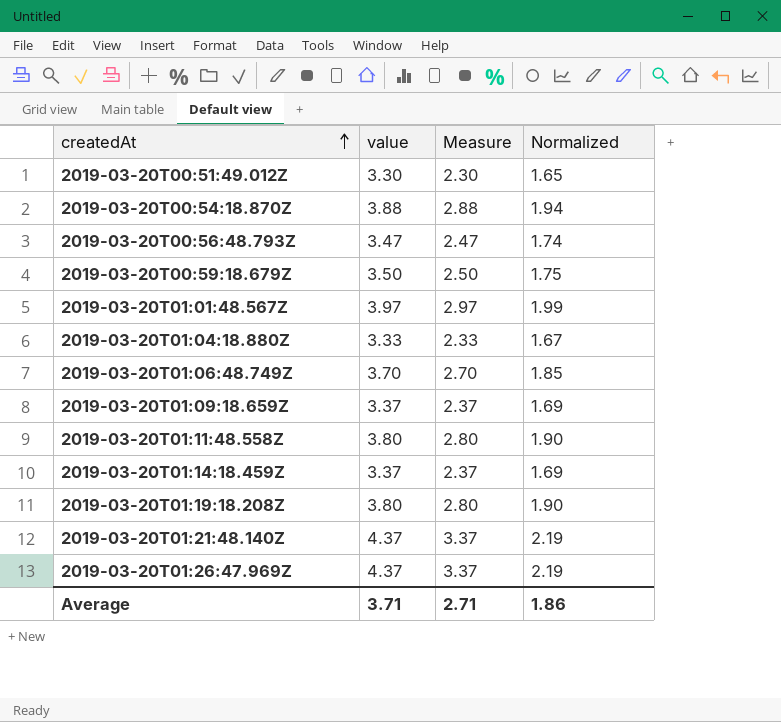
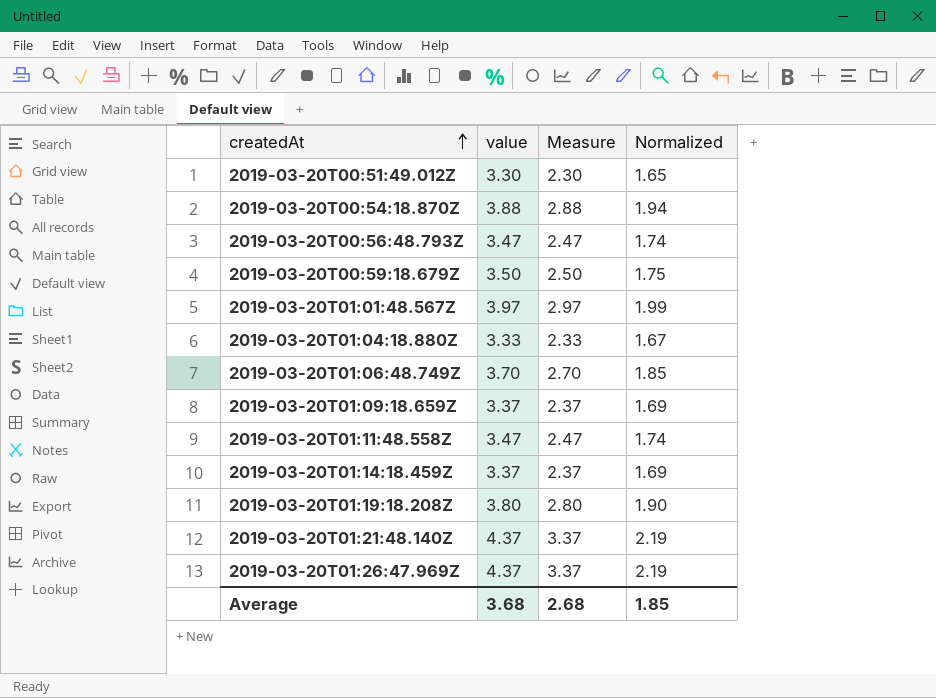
2019-03-20T01:11:48.558Z | value: 3.80 -> 3.47
2019-03-20T01:11:48.558Z | Measure: 2.80 -> 2.47
2019-03-20T01:11:48.558Z | Normalized: 1.90 -> 1.74
Average | value: 3.71 -> 3.68
Average | Measure: 2.71 -> 2.68
Average | Normalized: 1.86 -> 1.85

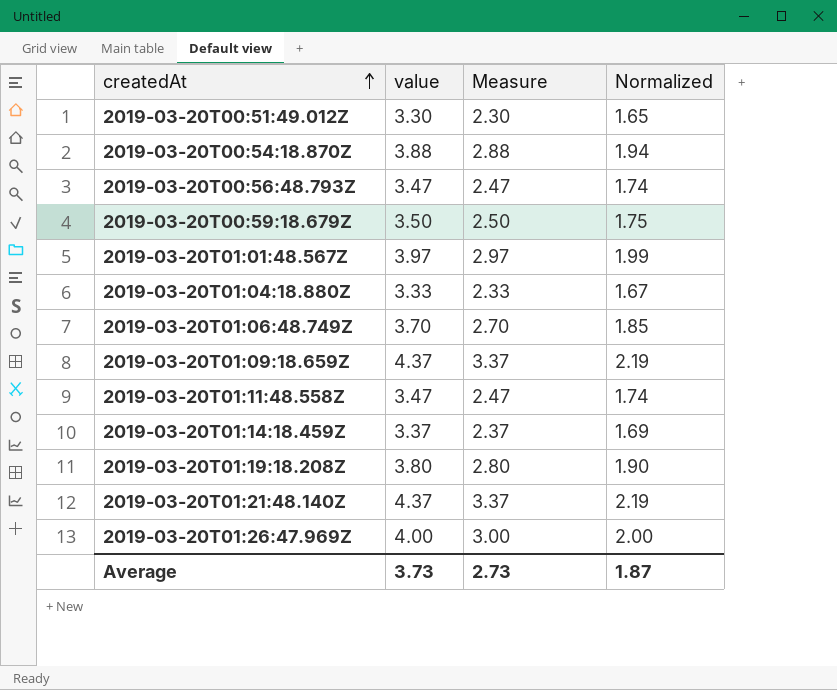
2019-03-20T01:09:18.659Z | value: 3.37 -> 4.37
2019-03-20T01:09:18.659Z | Measure: 2.37 -> 3.37
2019-03-20T01:09:18.659Z | Normalized: 1.69 -> 2.19
2019-03-20T01:26:47.969Z | value: 4.37 -> 4.00
2019-03-20T01:26:47.969Z | Measure: 3.37 -> 3.00
2019-03-20T01:26:47.969Z | Normalized: 2.19 -> 2.00
Average | value: 3.68 -> 3.73
Average | Measure: 2.68 -> 2.73
Average | Normalized: 1.85 -> 1.87

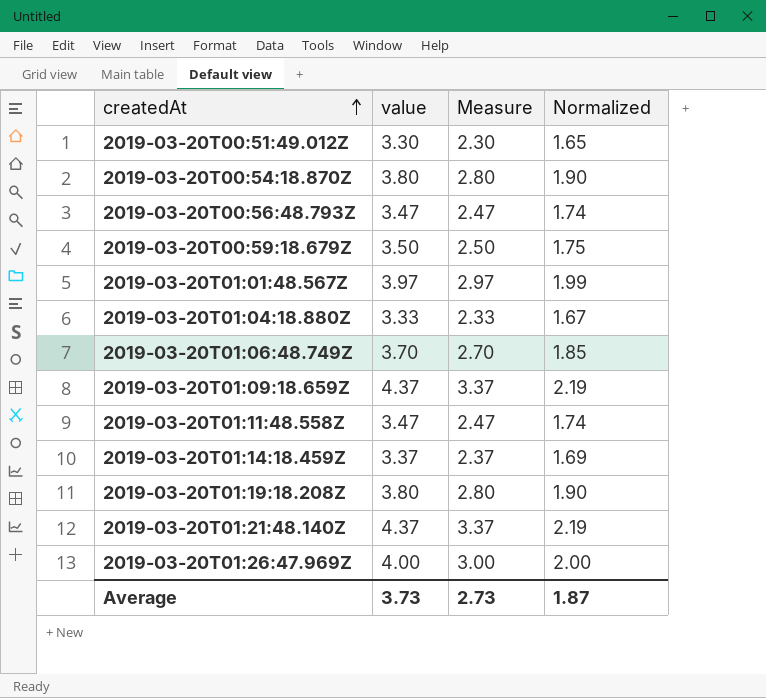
2019-03-20T00:54:18.870Z | value: 3.88 -> 3.80
2019-03-20T00:54:18.870Z | Measure: 2.88 -> 2.80
2019-03-20T00:54:18.870Z | Normalized: 1.94 -> 1.90

